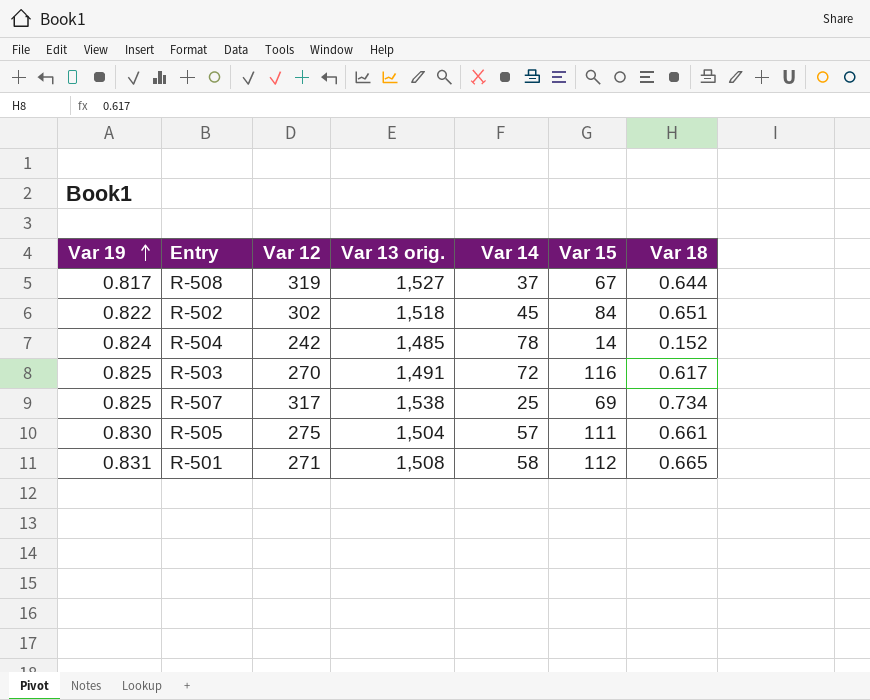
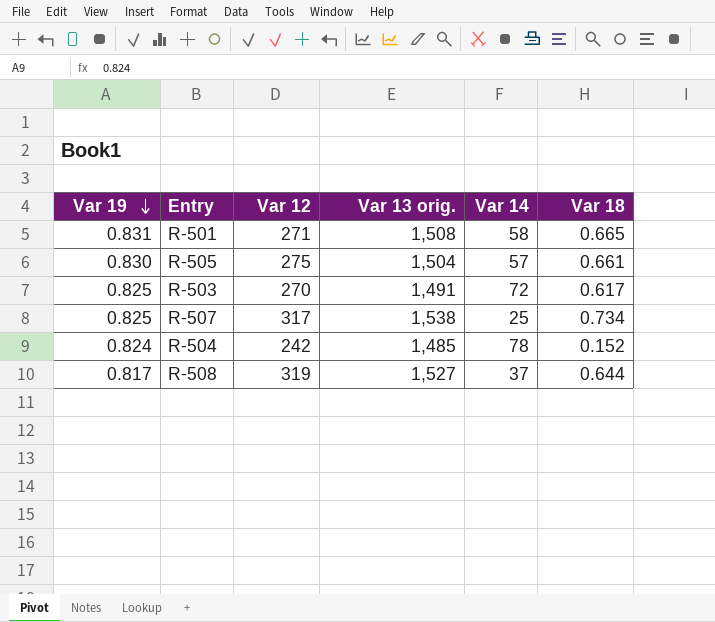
row order: Var 19 ascending -> Var 19 descending
column Var 15 | position: 6 -> none
row R-502: 0.822 | 302 | 1,518 | 45 | 84 | 0.651 -> none

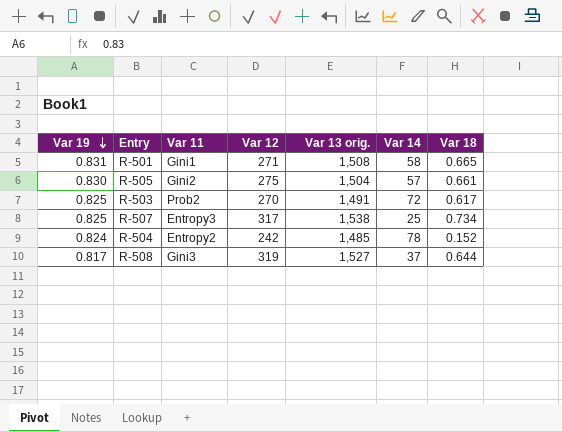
column Var 11 | position: none -> 3

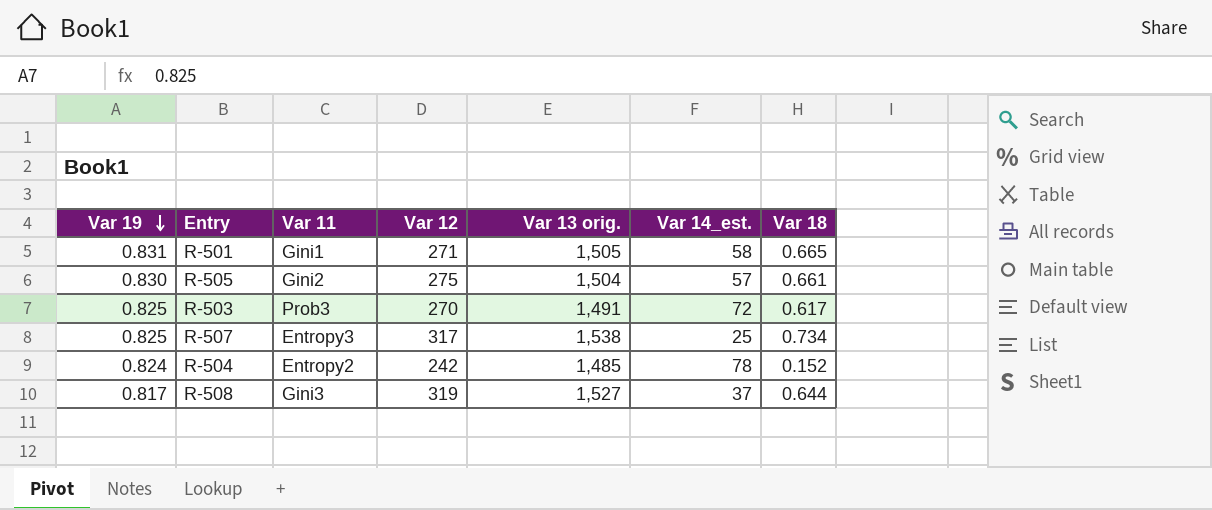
column name: Var 14 -> Var 14_est.
R-501 | Var 13 orig.: 1,508 -> 1,505
R-503 | Var 11: Prob2 -> Prob3

